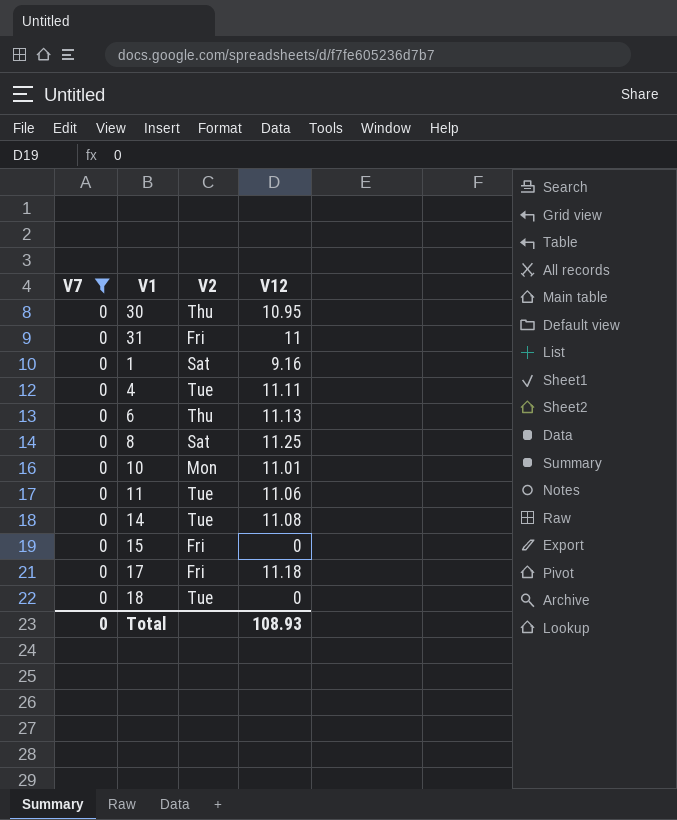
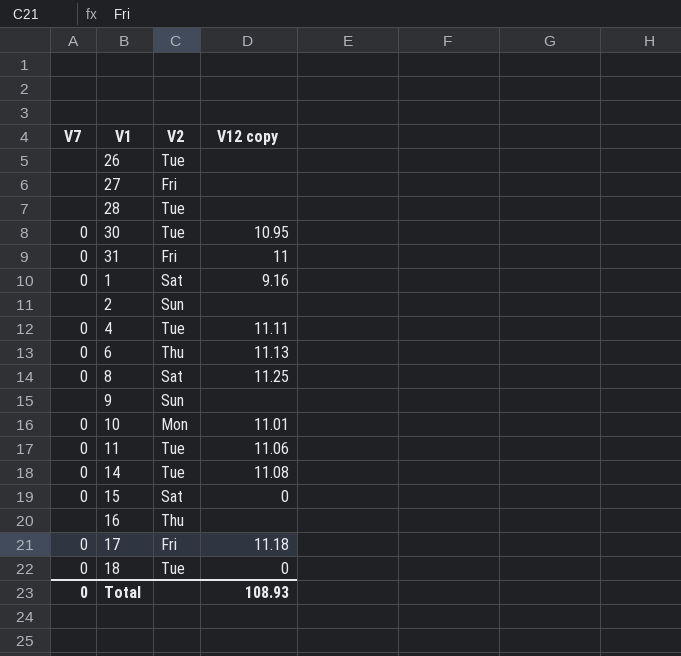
filter: V7 = 0 -> none
column name: V12 -> V12 copy
30 | V2: Thu -> Tue
15 | V2: Fri -> Sat

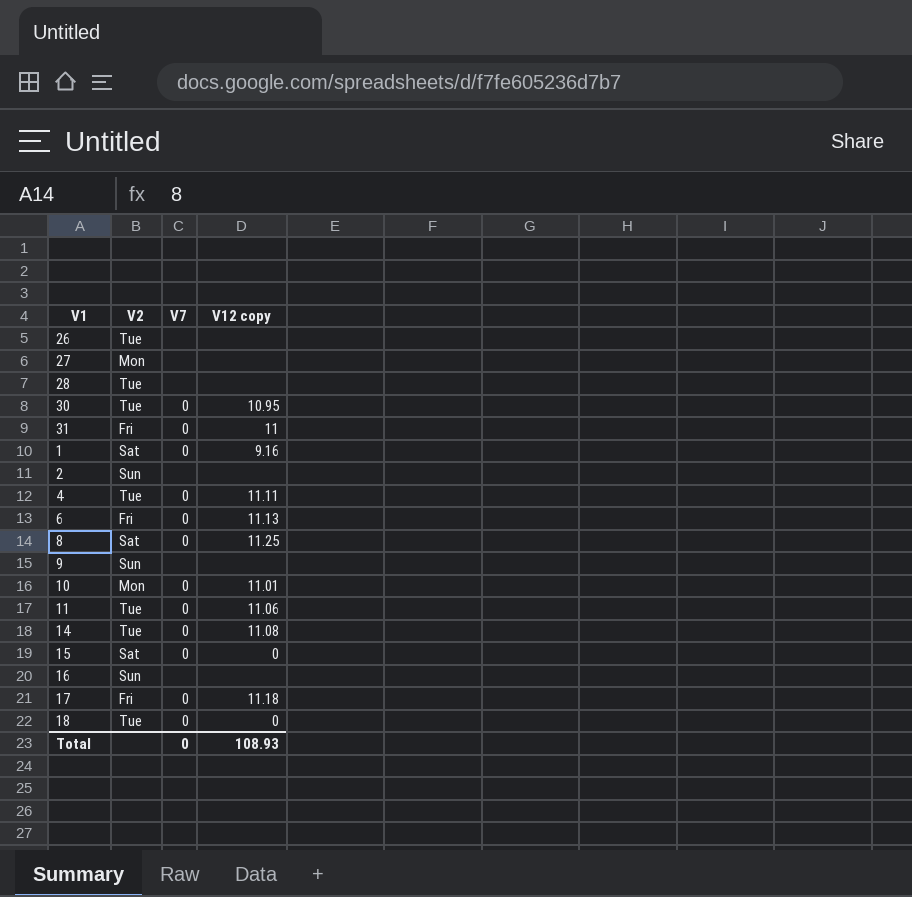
column V7 | position: 1 -> 3
27 | V2: Fri -> Mon
6 | V2: Thu -> Fri
16 | V2: Thu -> Sun

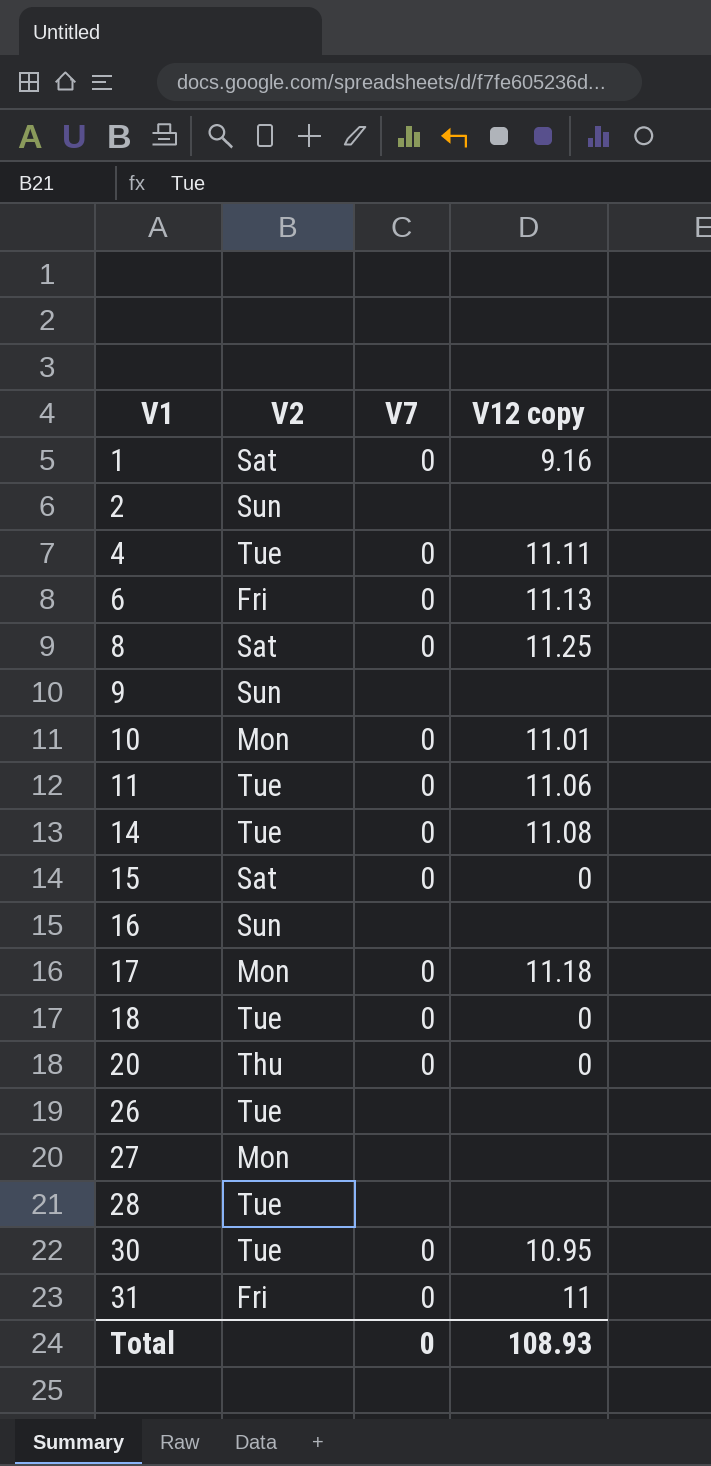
row order: none -> V1 ascending
17 | V2: Fri -> Mon
row 20: none -> Thu | 0 | 0

